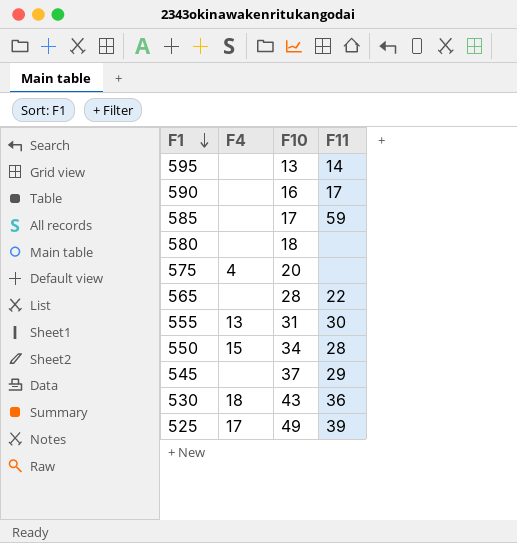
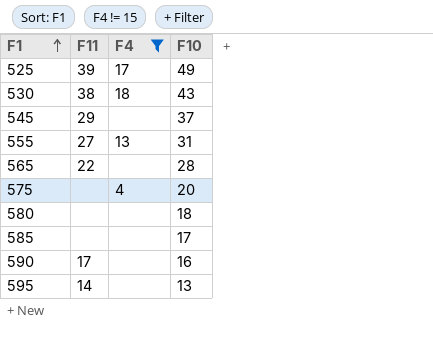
filter: none -> F4 != 15
row order: F1 descending -> F1 ascending
column F11 | position: 4 -> 2
530 | F11: 36 -> 38
555 | F11: 30 -> 27
585 | F11: 59 -> none

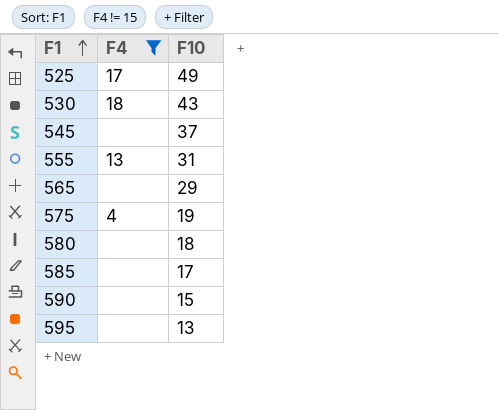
column F11 | position: 2 -> none
565 | F10: 28 -> 29
575 | F10: 20 -> 19
590 | F10: 16 -> 15

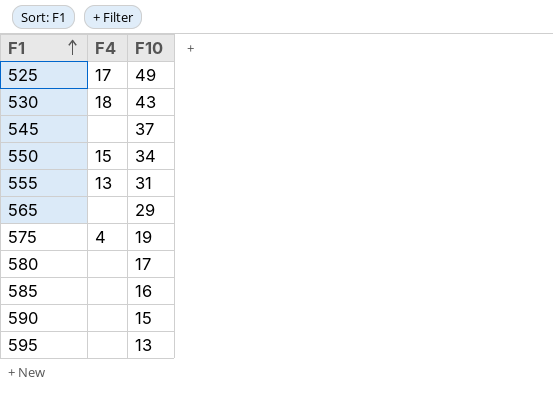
filter: F4 != 15 -> none
580 | F10: 18 -> 17
585 | F10: 17 -> 16

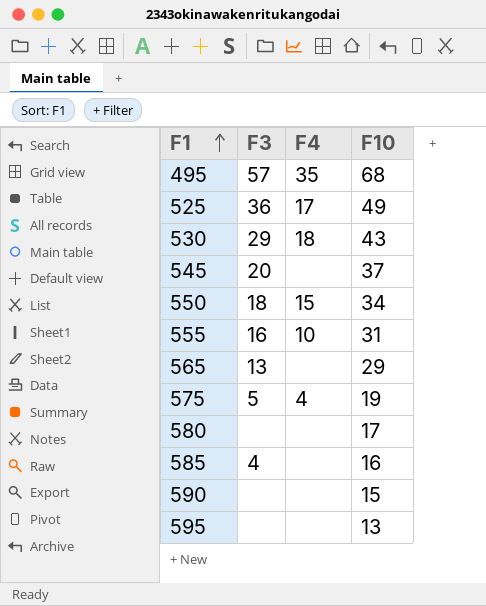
column F3 | position: none -> 2
row 495: none -> 57 | 35 | 68
555 | F4: 13 -> 10

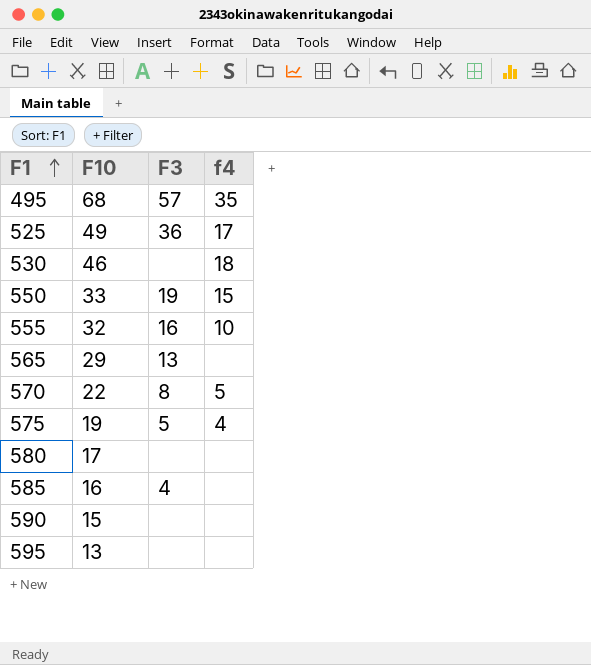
column F10 | position: 4 -> 2
column name: F4 -> f4
row 545: 20 | none | 37 -> none
530 | F10: 43 -> 46
530 | F3: 29 -> none
550 | F10: 34 -> 33
550 | F3: 18 -> 19
555 | F10: 31 -> 32
row 570: none -> 22 | 8 | 5

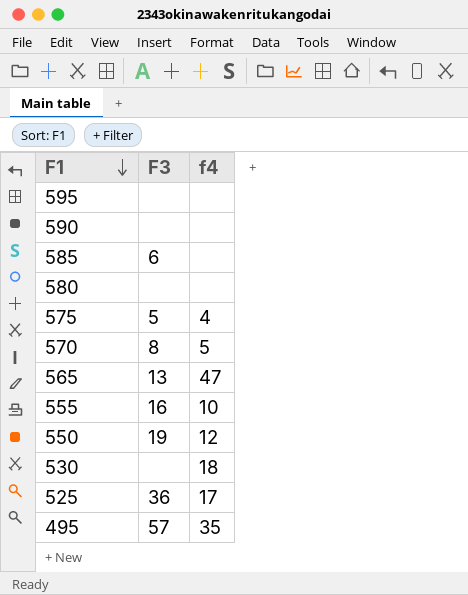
row order: F1 ascending -> F1 descending
column F10 | position: 2 -> none
585 | F3: 4 -> 6
565 | f4: none -> 47
550 | f4: 15 -> 12

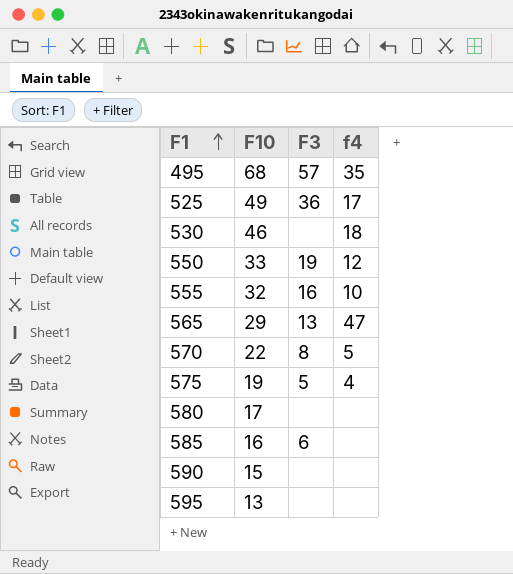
row order: F1 descending -> F1 ascending
column F10 | position: none -> 2

